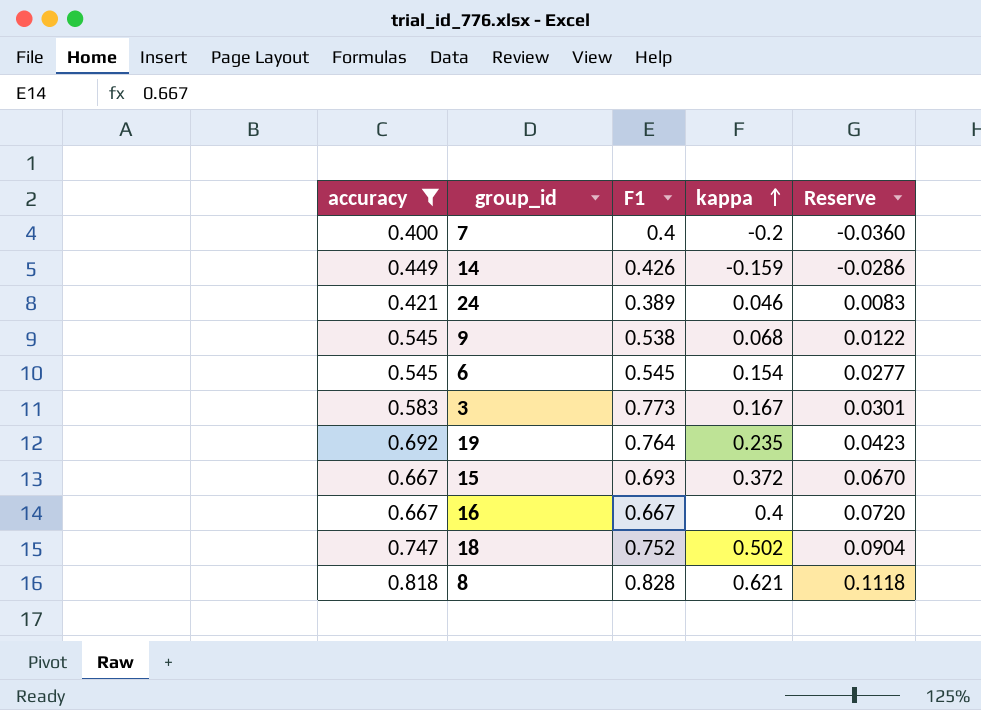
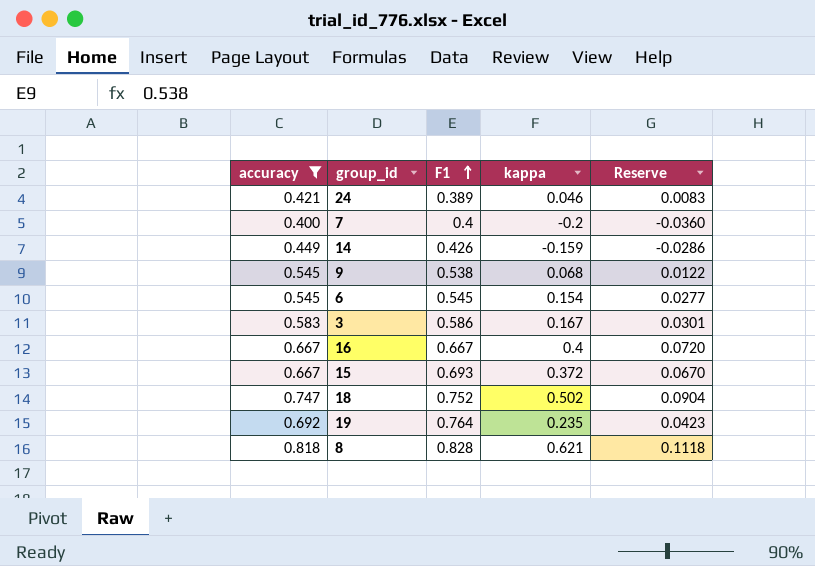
row order: kappa ascending -> F1 ascending
3 | F1: 0.773 -> 0.586

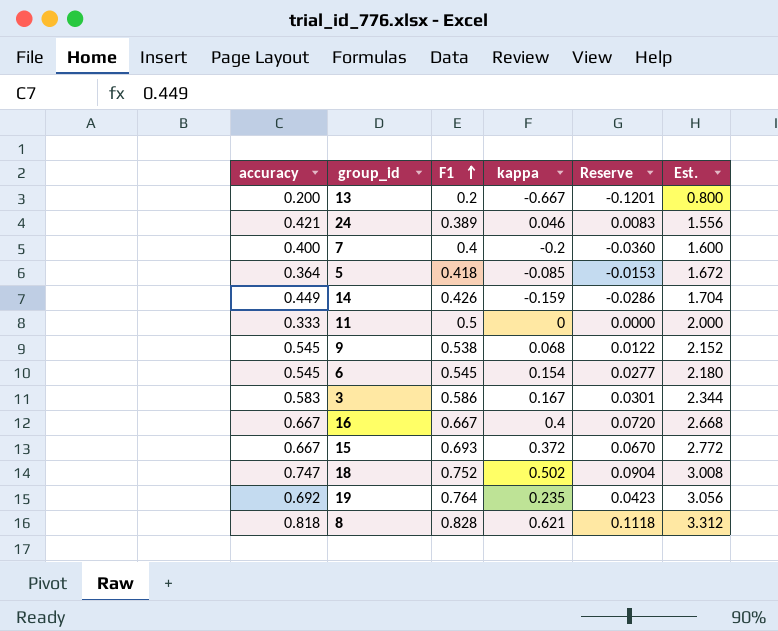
filter: accuracy >= 0.400 -> none
column Est. | formula: none -> [F1] * 4

